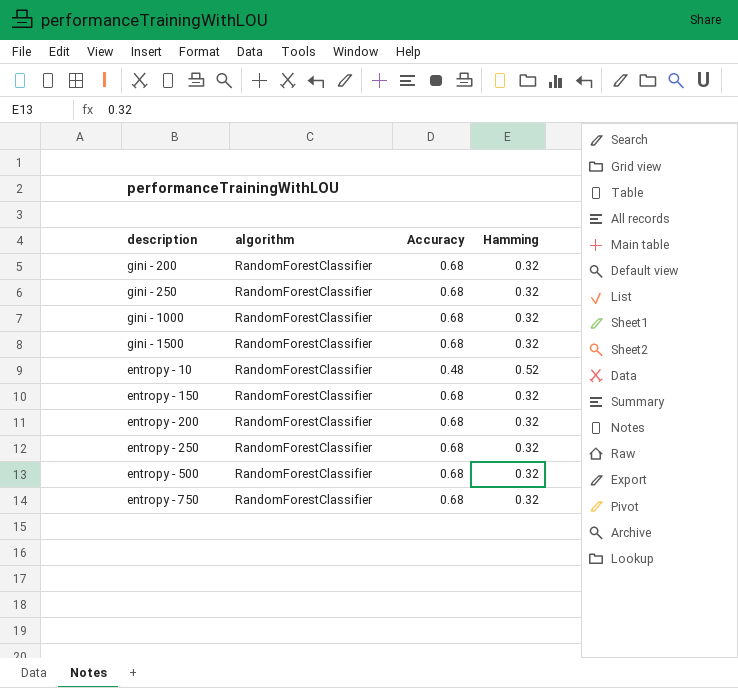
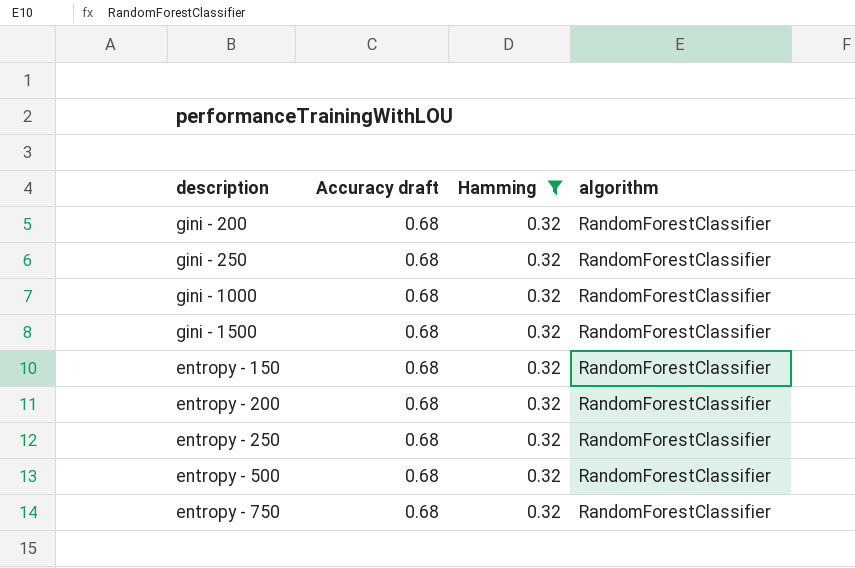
filter: none -> Hamming = 0.32
column name: Accuracy -> Accuracy draft
column algorithm | position: 2 -> 4

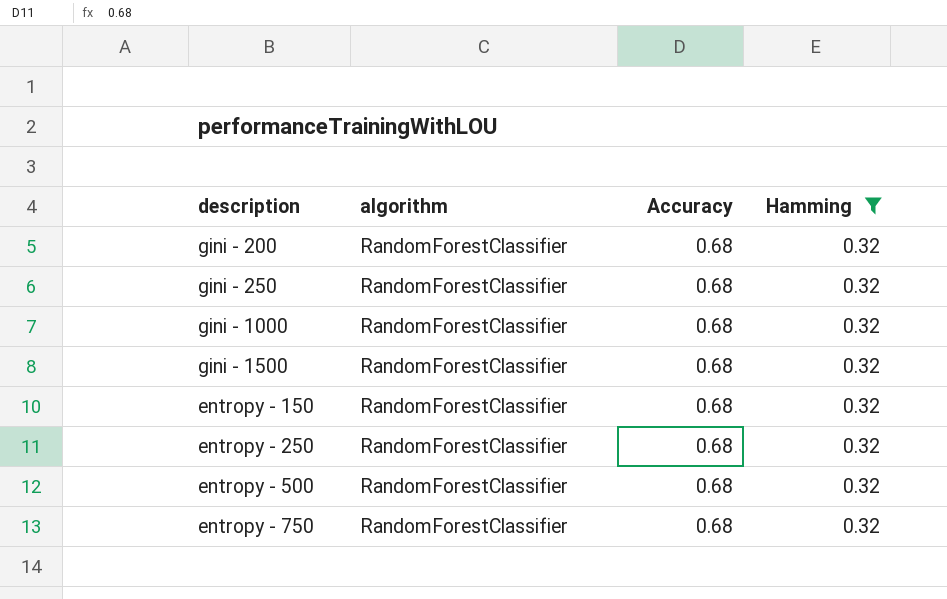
column algorithm | position: 4 -> 2
column name: Accuracy draft -> Accuracy
row entropy - 200: 0.68 | 0.32 | RandomForestClassifier -> none

